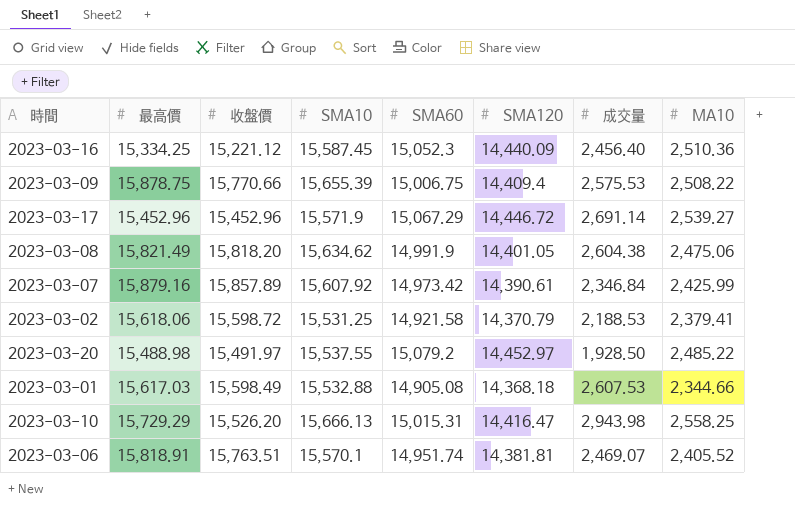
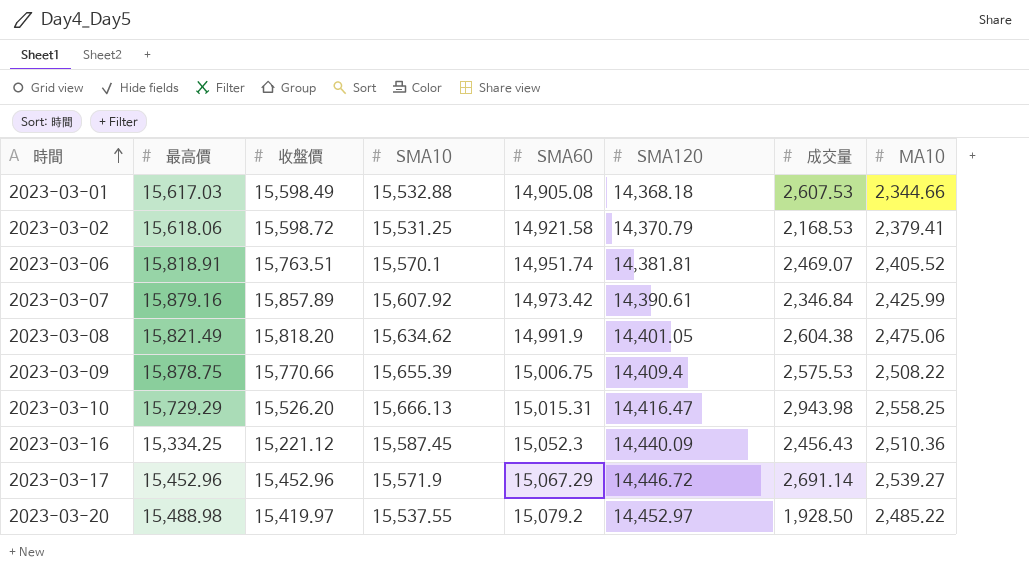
row order: none -> 時間 ascending
2023-03-02 | 成交量: 2,188.53 -> 2,168.53
2023-03-16 | 成交量: 2,456.40 -> 2,456.43
2023-03-20 | 收盤價: 15,491.97 -> 15,419.97

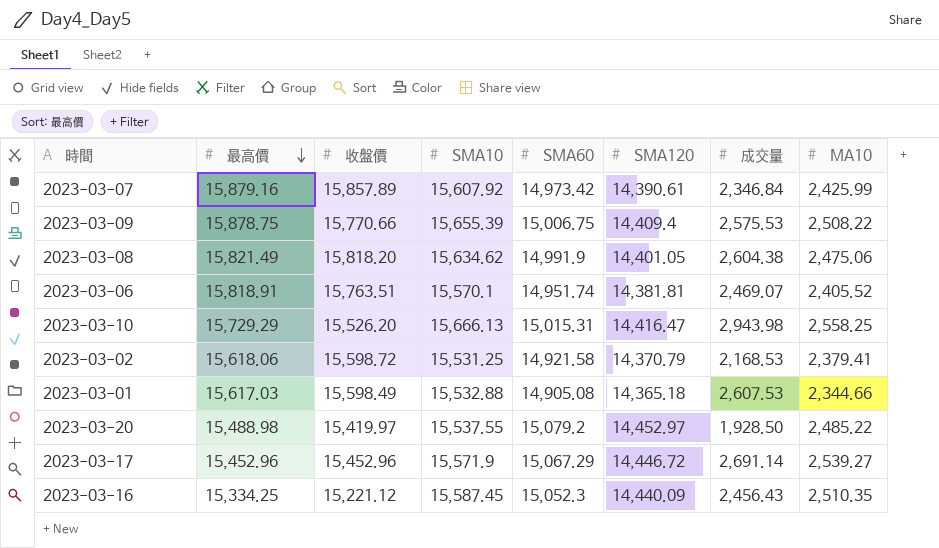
row order: 時間 ascending -> 最高價 descending
2023-03-01 | SMA120: 14,368.18 -> 14,365.18
2023-03-16 | MA10: 2,510.36 -> 2,510.35

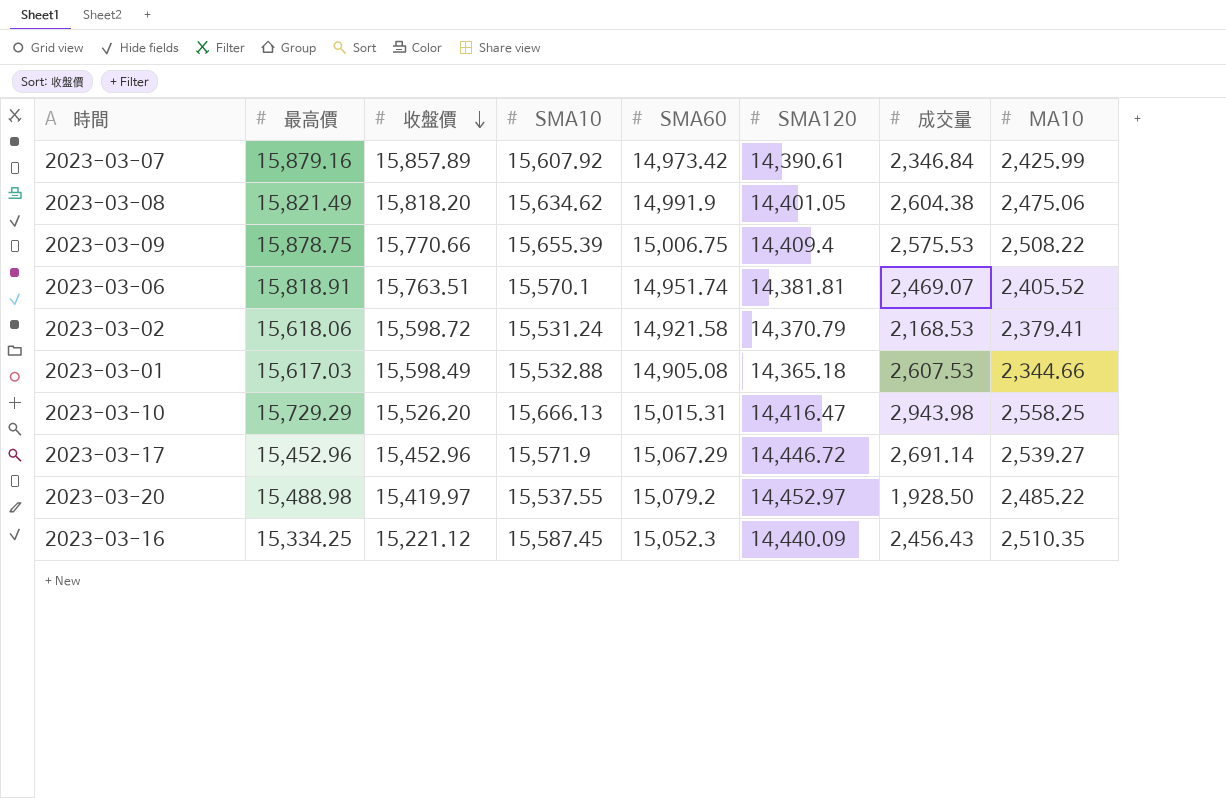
row order: 最高價 descending -> 收盤價 descending
2023-03-02 | SMA10: 15,531.25 -> 15,531.24

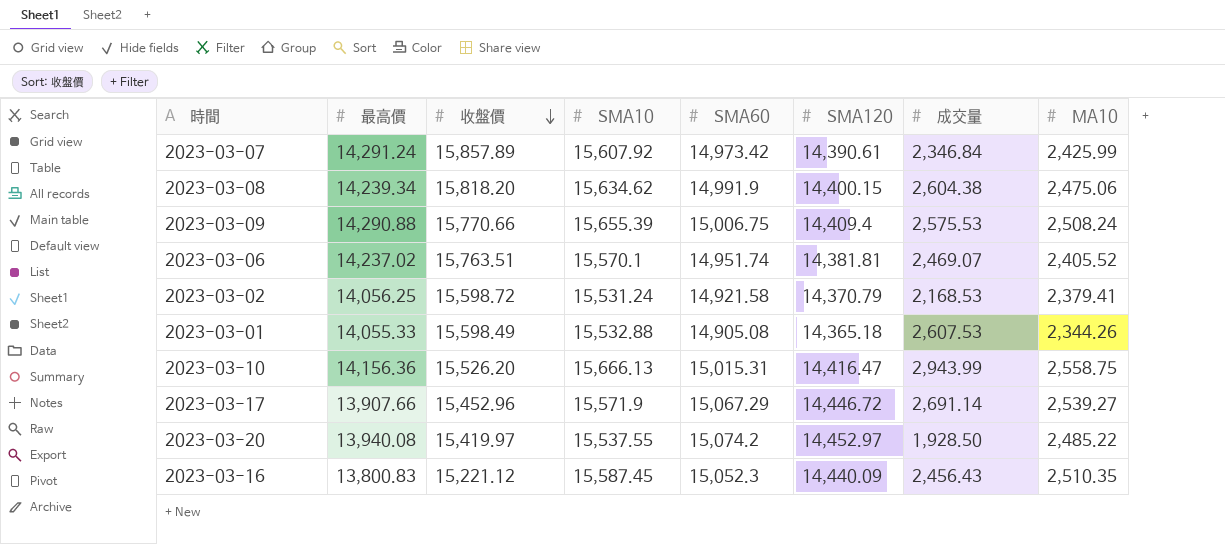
2023-03-07 | 最高價: 15,879.16 -> 14,291.24
2023-03-08 | 最高價: 15,821.49 -> 14,239.34
2023-03-08 | SMA120: 14,401.05 -> 14,400.15
2023-03-09 | 最高價: 15,878.75 -> 14,290.88
2023-03-09 | MA10: 2,508.22 -> 2,508.24
2023-03-06 | 最高價: 15,818.91 -> 14,237.02
2023-03-02 | 最高價: 15,618.06 -> 14,056.25
2023-03-01 | 最高價: 15,617.03 -> 14,055.33
2023-03-01 | MA10: 2,344.66 -> 2,344.26
2023-03-10 | 最高價: 15,729.29 -> 14,156.36
2023-03-10 | 成交量: 2,943.98 -> 2,943.99
2023-03-10 | MA10: 2,558.25 -> 2,558.75
2023-03-17 | 最高價: 15,452.96 -> 13,907.66
2023-03-20 | 最高價: 15,488.98 -> 13,940.08
2023-03-20 | SMA60: 15,079.2 -> 15,074.2
2023-03-16 | 最高價: 15,334.25 -> 13,800.83

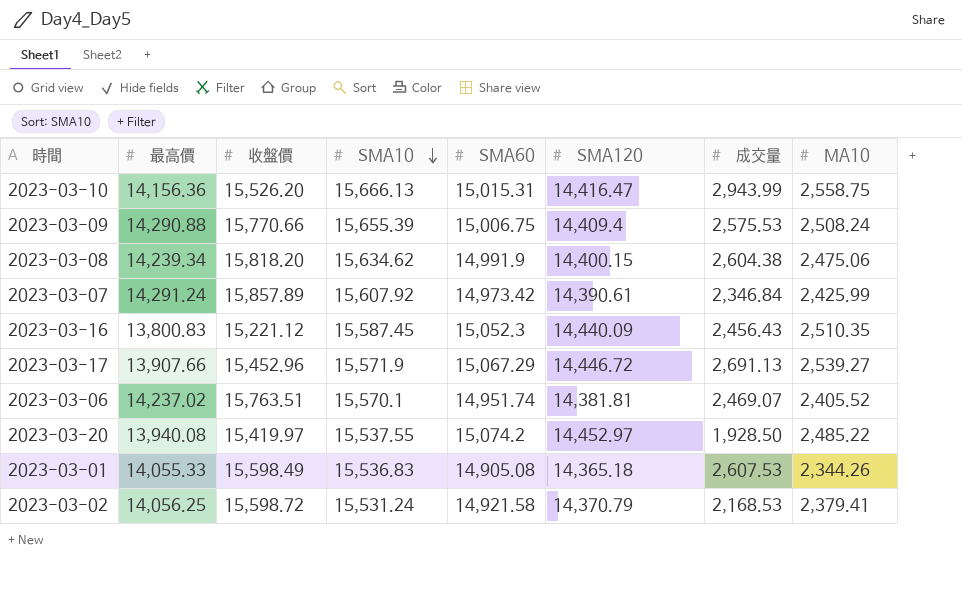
row order: 收盤價 descending -> SMA10 descending
2023-03-17 | 成交量: 2,691.14 -> 2,691.13
2023-03-01 | SMA10: 15,532.88 -> 15,536.83

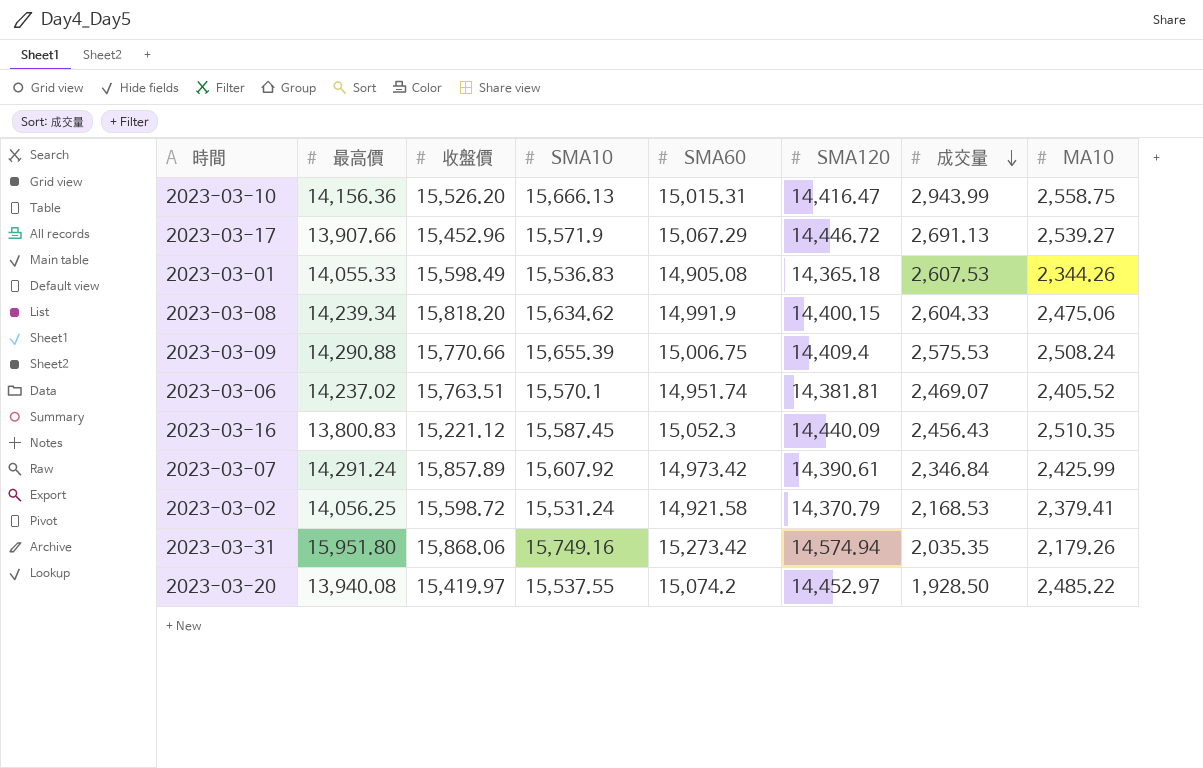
row order: SMA10 descending -> 成交量 descending
2023-03-08 | 成交量: 2,604.38 -> 2,604.33
row 2023-03-31: none -> 15,951.80 | 15,868.06 | 15,749.16 | 15,273.42 | 14,574.94 | 2,035.35 | 2,179.26

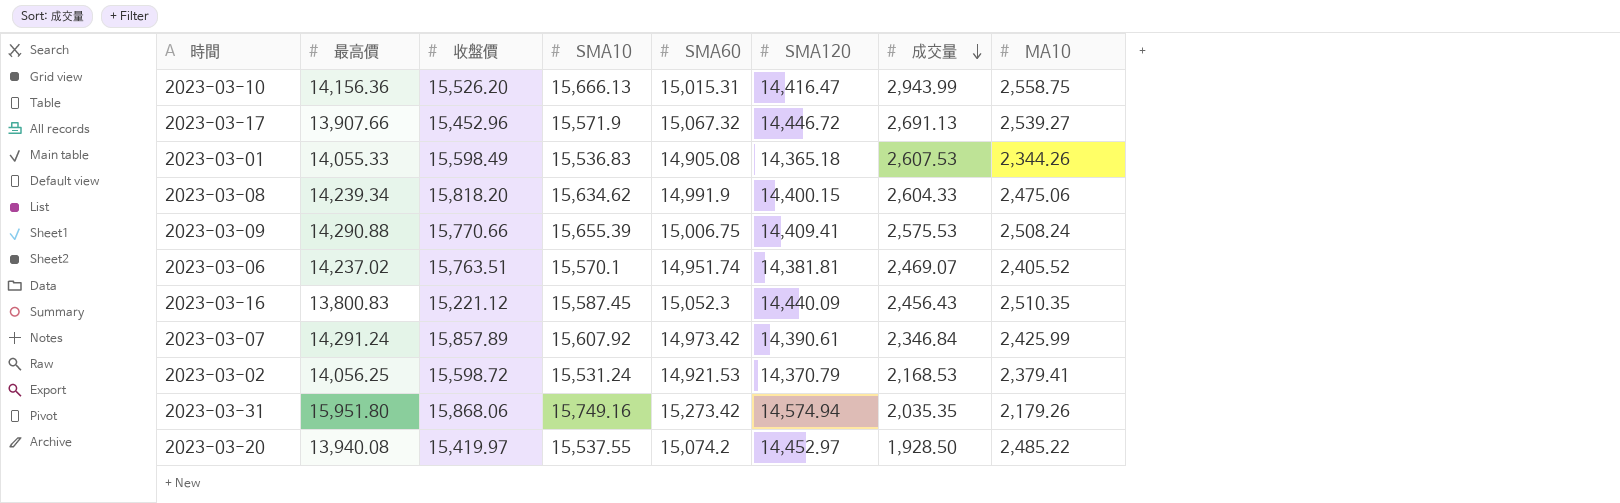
2023-03-17 | SMA60: 15,067.29 -> 15,067.32
2023-03-09 | SMA120: 14,409.4 -> 14,409.41
2023-03-02 | SMA60: 14,921.58 -> 14,921.53

